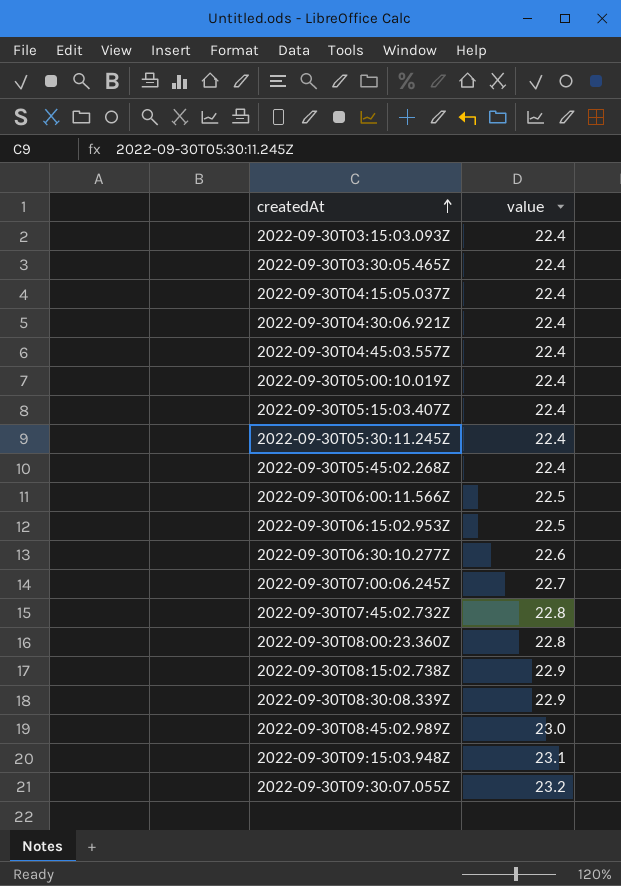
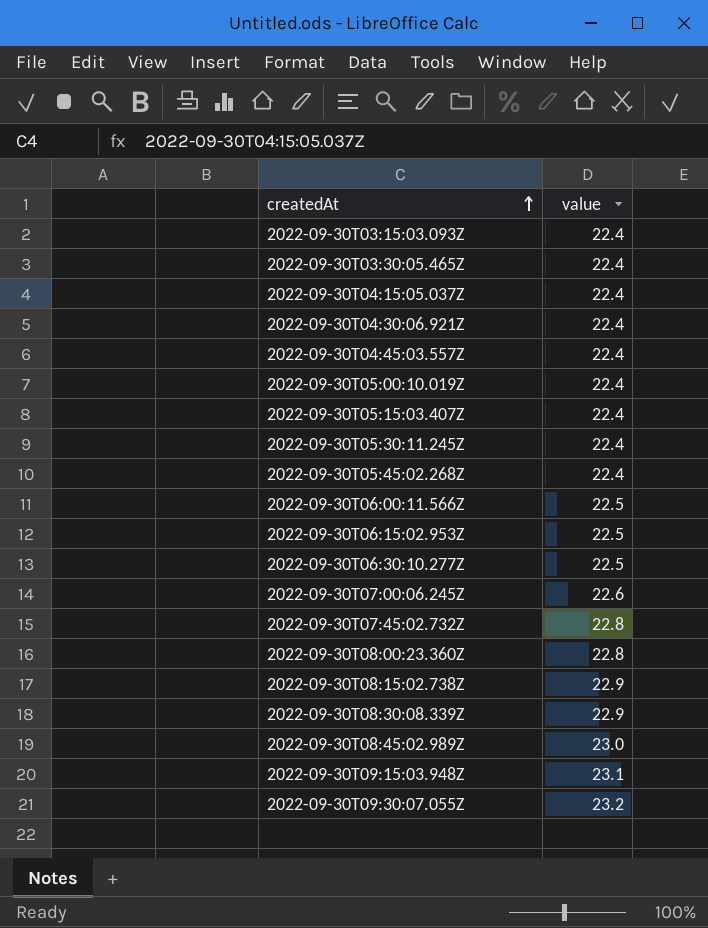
2022-09-30T06:30:10.277Z | value: 22.6 -> 22.5
2022-09-30T07:00:06.245Z | value: 22.7 -> 22.6

